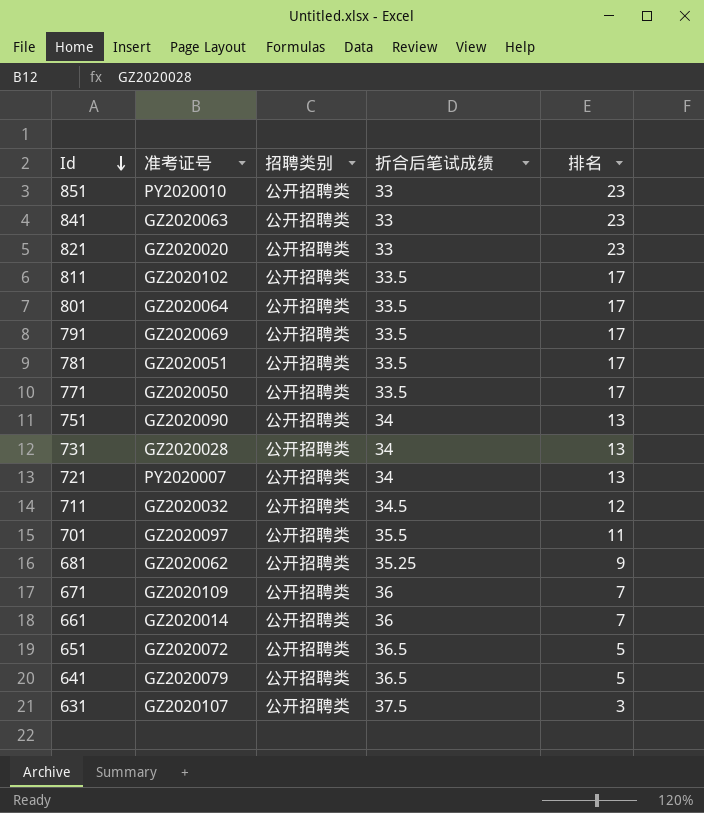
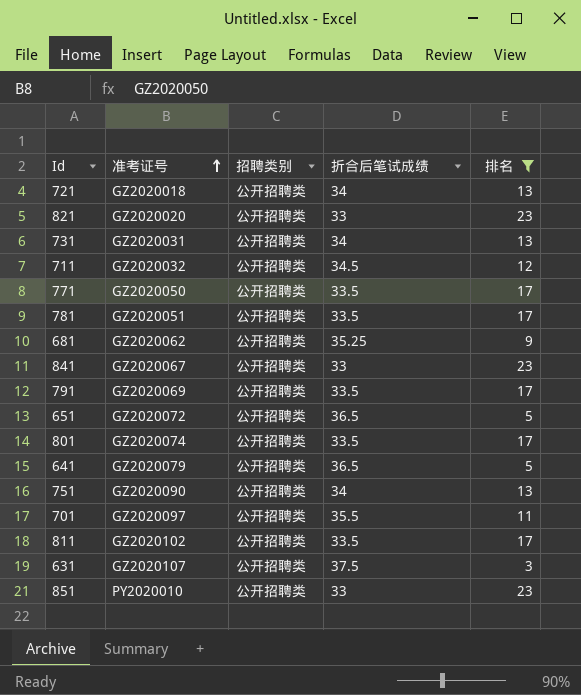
filter: none -> 排名 != 7
row order: Id descending -> 准考证号 ascending
721 | 准考证号: PY2020007 -> GZ2020018
731 | 准考证号: GZ2020028 -> GZ2020031
841 | 准考证号: GZ2020063 -> GZ2020067
801 | 准考证号: GZ2020064 -> GZ2020074

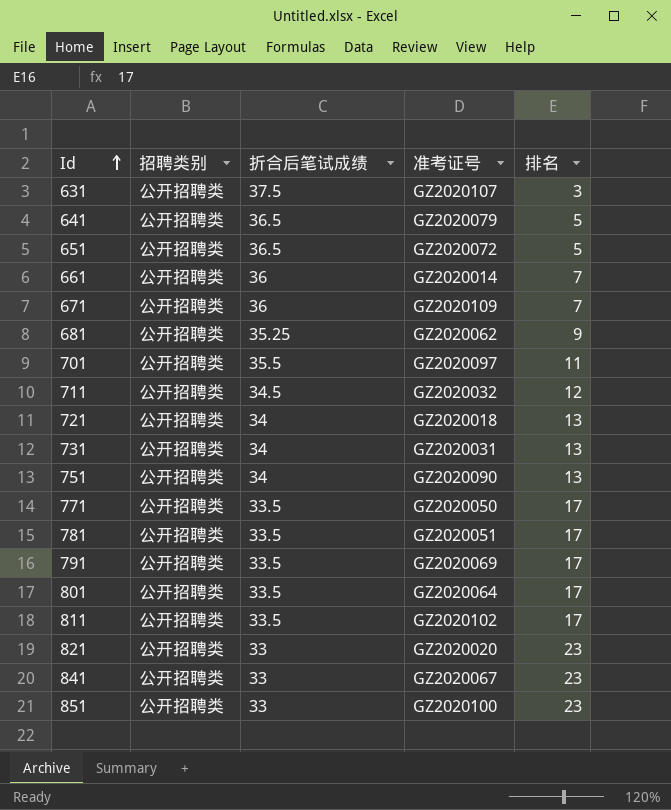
filter: 排名 != 7 -> none
row order: 准考证号 ascending -> Id ascending
column 准考证号 | position: 2 -> 4
801 | 准考证号: GZ2020074 -> GZ2020064
851 | 准考证号: PY2020010 -> GZ2020100

